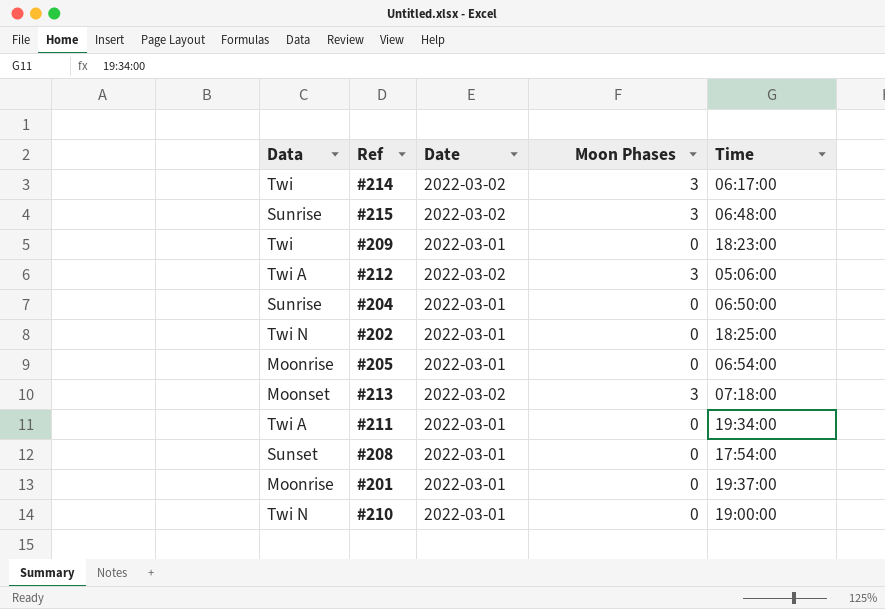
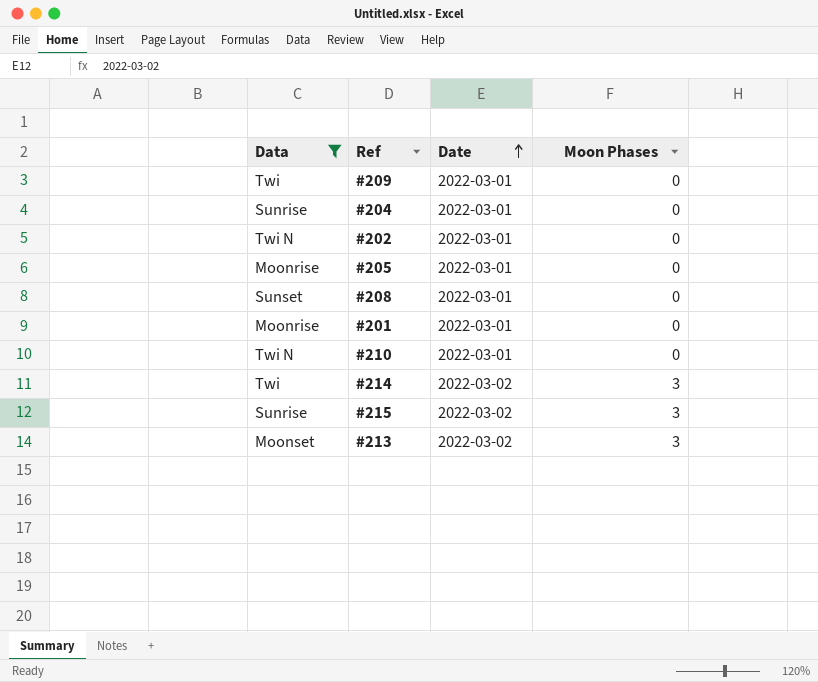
filter: none -> Data != Twi A
row order: none -> Date ascending
column Time | position: 5 -> none

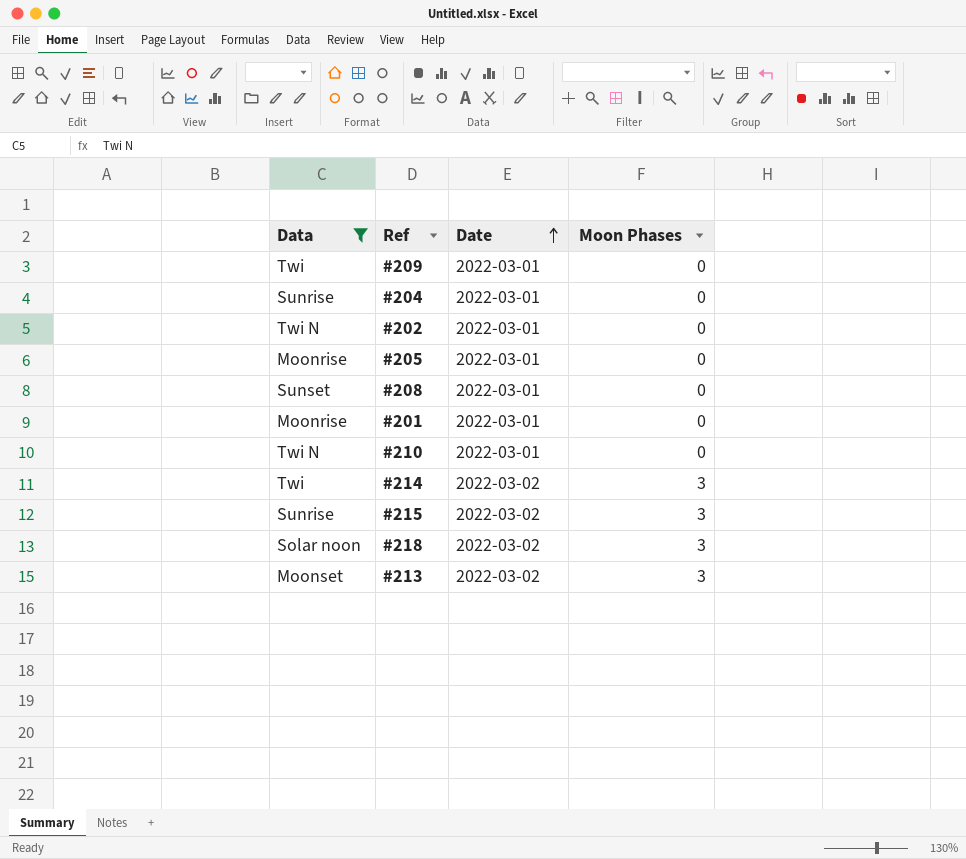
row #218: none -> Solar noon | 2022-03-02 | 3

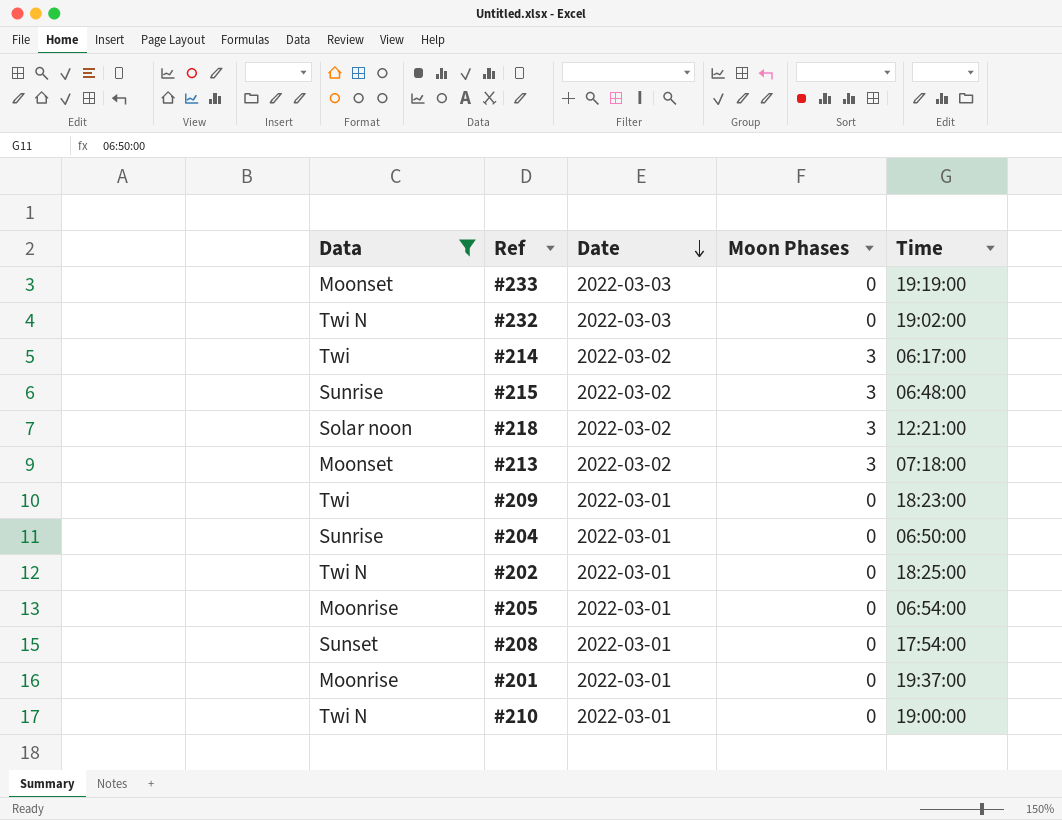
row order: Date ascending -> Date descending
column Time | position: none -> 5
row #233: none -> Moonset | 2022-03-03 | 0 | 19:19:00
row #232: none -> Twi N | 2022-03-03 | 0 | 19:02:00

